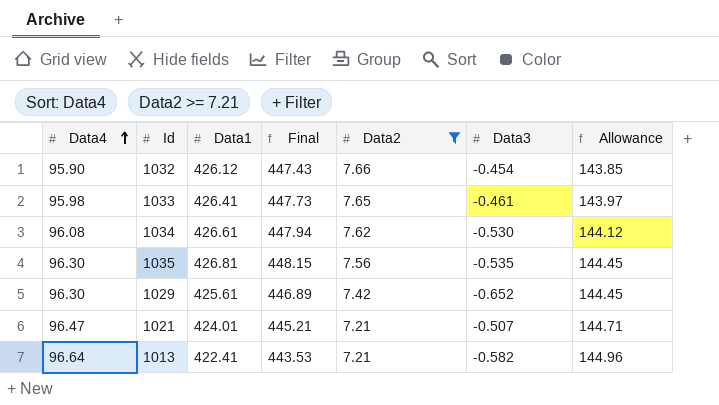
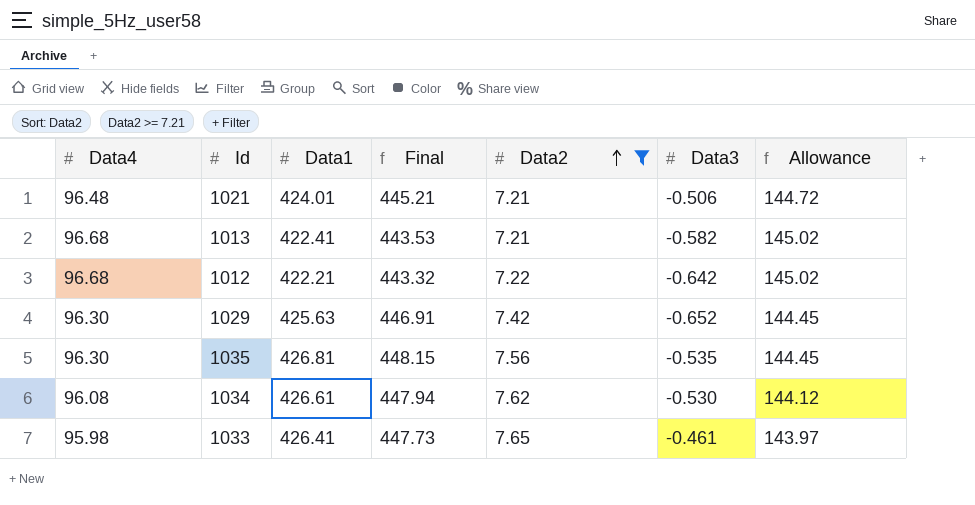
row order: Data4 ascending -> Data2 ascending
row 1032: 95.90 | 426.12 | 447.43 | 7.66 | -0.454 | 143.85 -> none
1021 | Data4: 96.47 -> 96.48
1021 | Data3: -0.507 -> -0.506
1021 | Allowance: 144.71 -> 144.72
1013 | Data4: 96.64 -> 96.68
1013 | Allowance: 144.96 -> 145.02
row 1012: none -> 96.68 | 422.21 | 443.32 | 7.22 | -0.642 | 145.02
1029 | Data1: 425.61 -> 425.63
1029 | Final: 446.89 -> 446.91

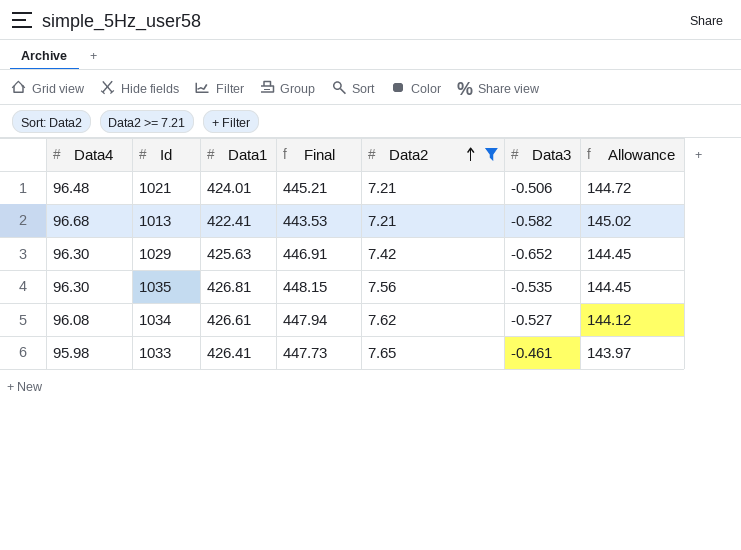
row 1012: 96.68 | 422.21 | 443.32 | 7.22 | -0.642 | 145.02 -> none
1034 | Data3: -0.530 -> -0.527

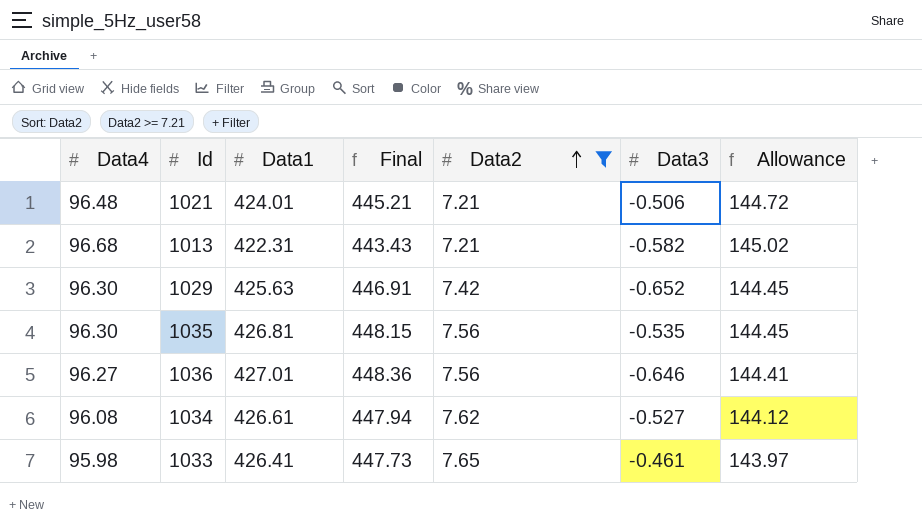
1013 | Data1: 422.41 -> 422.31
1013 | Final: 443.53 -> 443.43
row 1036: none -> 96.27 | 427.01 | 448.36 | 7.56 | -0.646 | 144.41

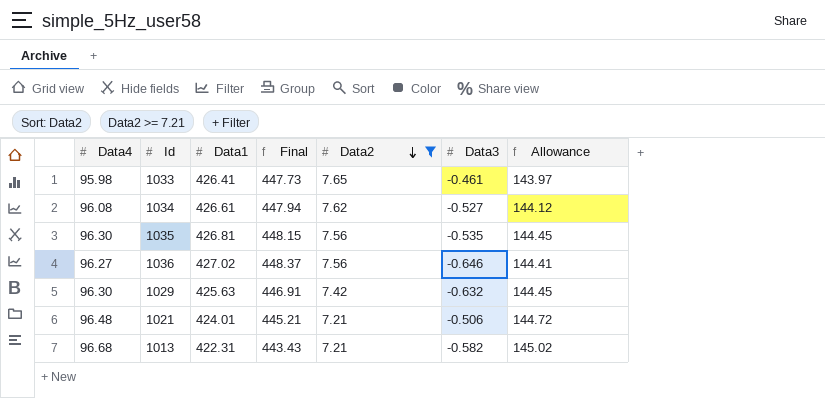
row order: Data2 ascending -> Data2 descending
1036 | Data1: 427.01 -> 427.02
1036 | Final: 448.36 -> 448.37
1029 | Data3: -0.652 -> -0.632

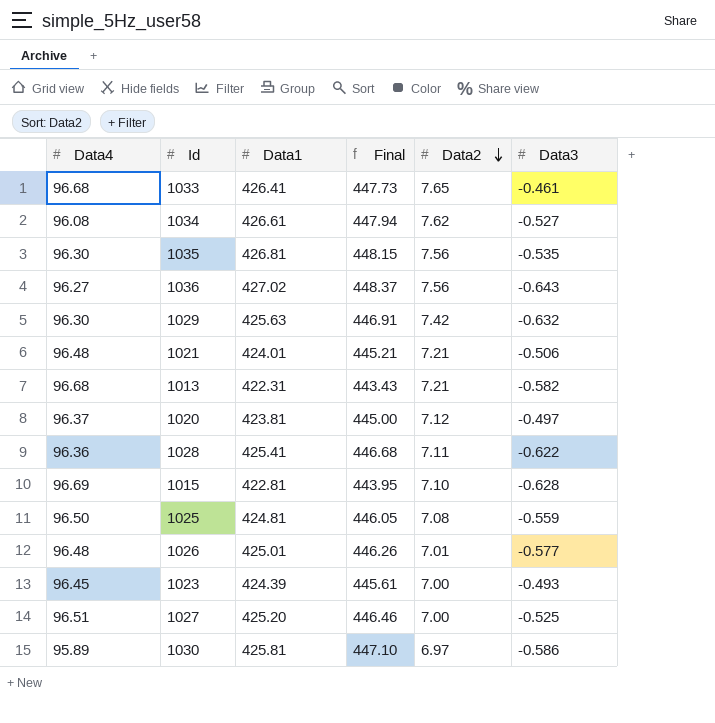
filter: Data2 >= 7.21 -> none
column Allowance | formula: [Data4] * 1.5 -> none
1033 | Data4: 95.98 -> 96.68
1036 | Data3: -0.646 -> -0.643

